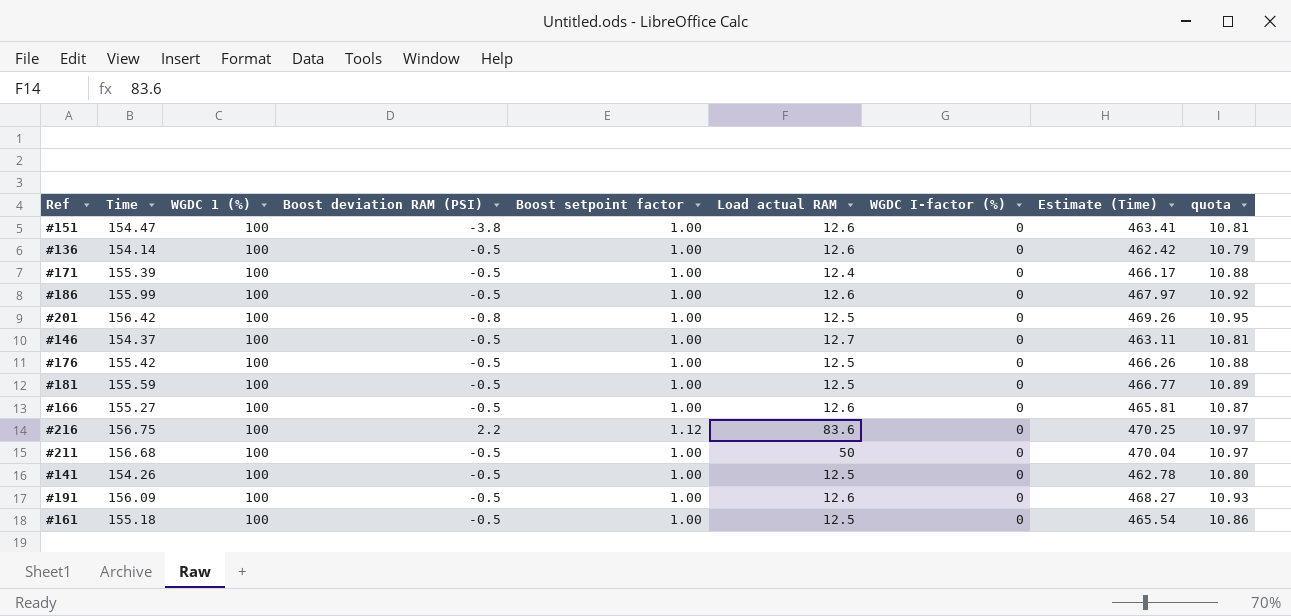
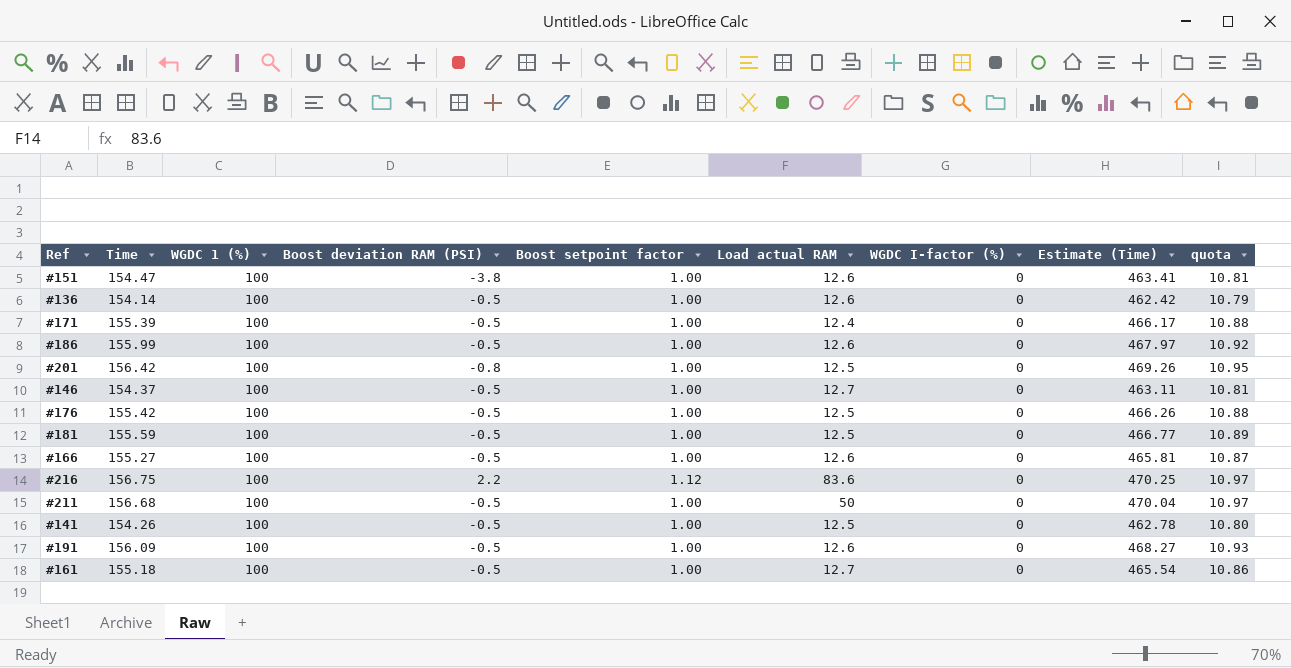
#161 | Load actual RAM: 12.5 -> 12.7

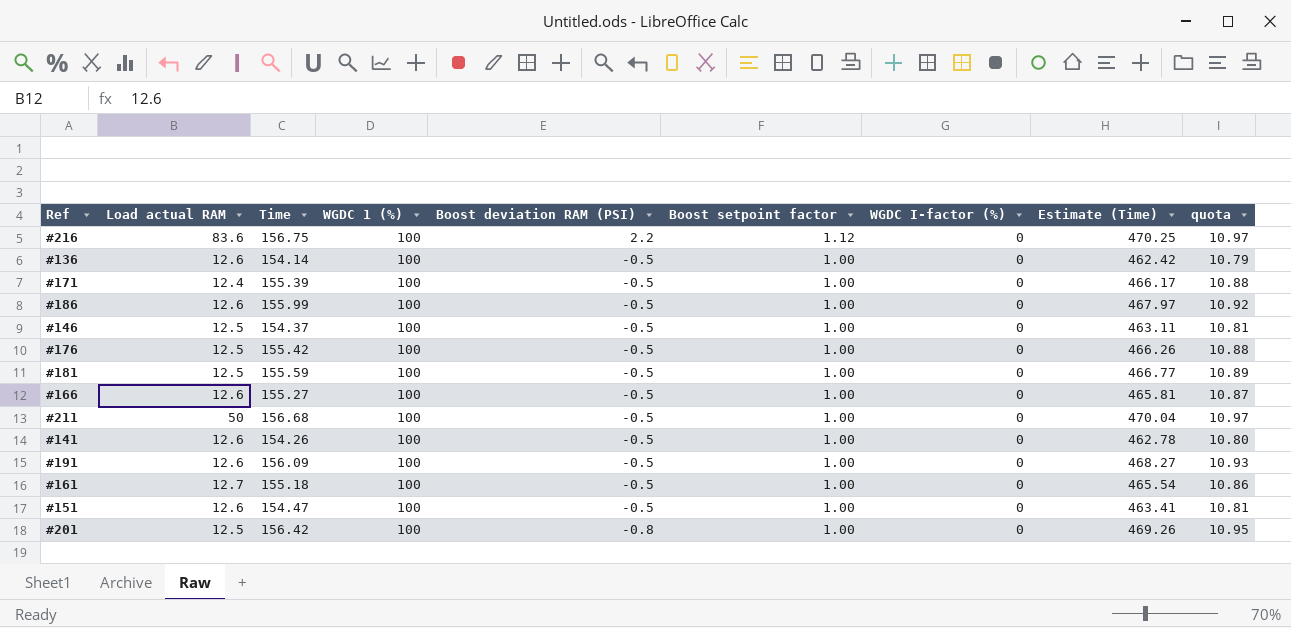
row order: none -> Boost deviation RAM (PSI) descending
column Load actual RAM | position: 6 -> 2
#146 | Load actual RAM: 12.7 -> 12.5
#141 | Load actual RAM: 12.5 -> 12.6
#151 | Boost deviation RAM (PSI): -3.8 -> -0.5

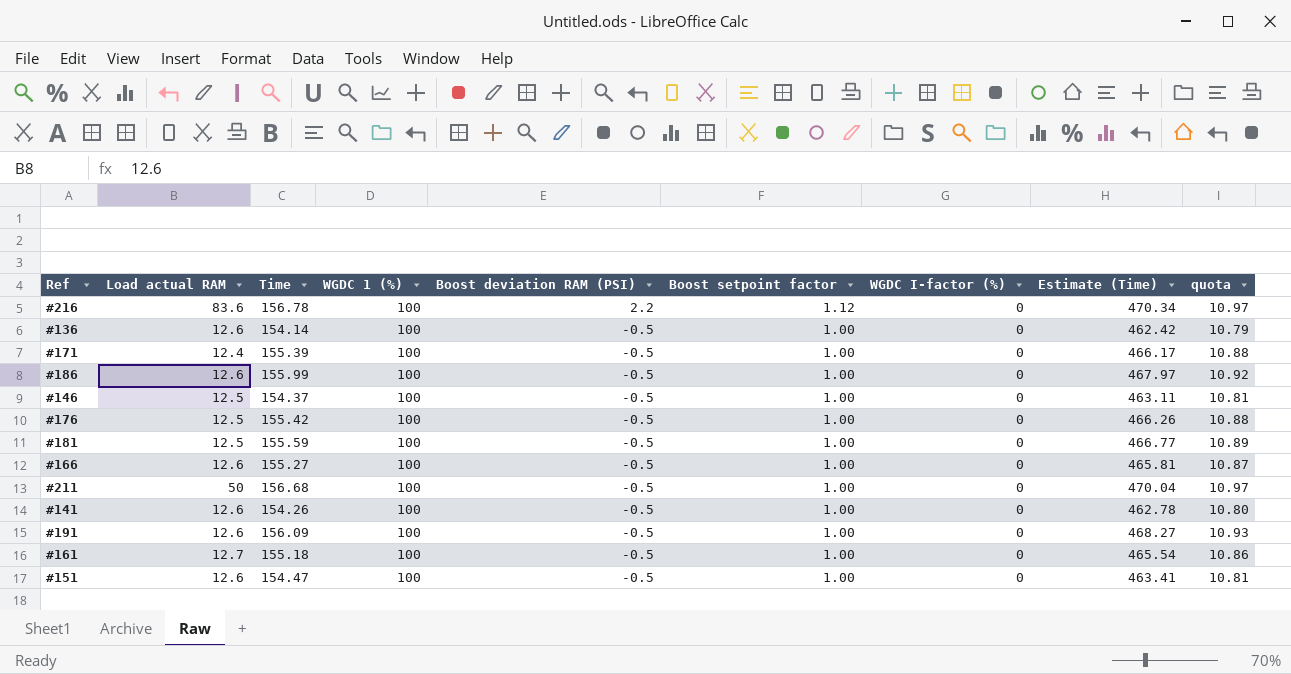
row #201: 12.5 | 156.42 | 100 | -0.8 | 1.00 | 0 | 469.26 | 10.95 -> none
#216 | Time: 156.75 -> 156.78
#216 | Estimate (Time): 470.25 -> 470.34

